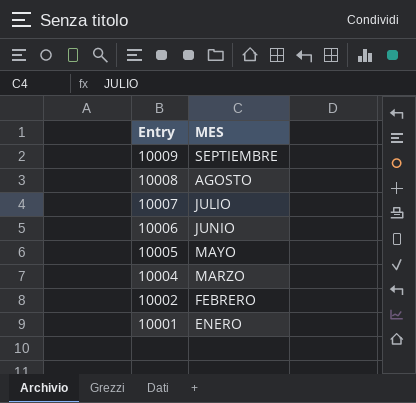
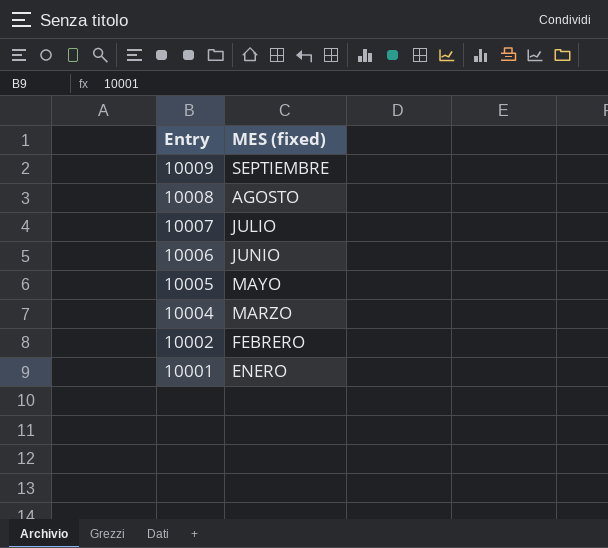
column name: MES -> MES (fixed)

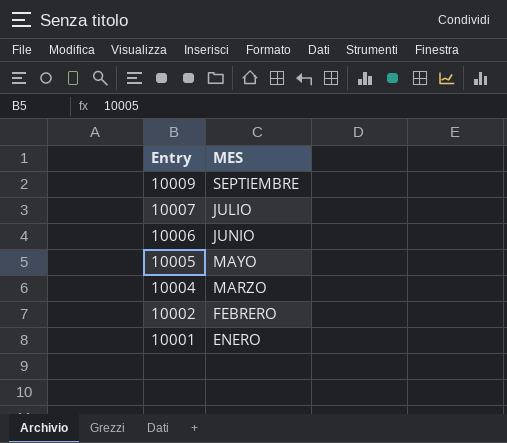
column name: MES (fixed) -> MES
row 10008: AGOSTO -> none

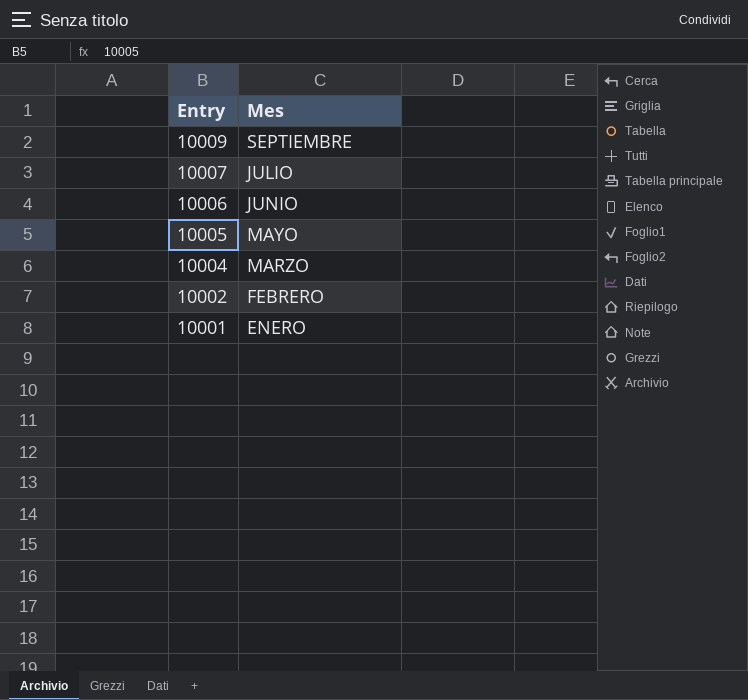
column name: MES -> Mes

